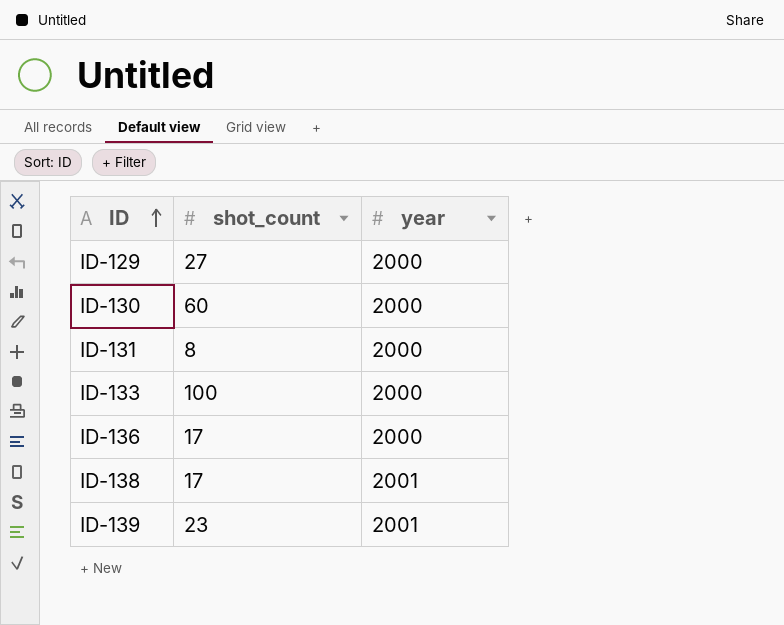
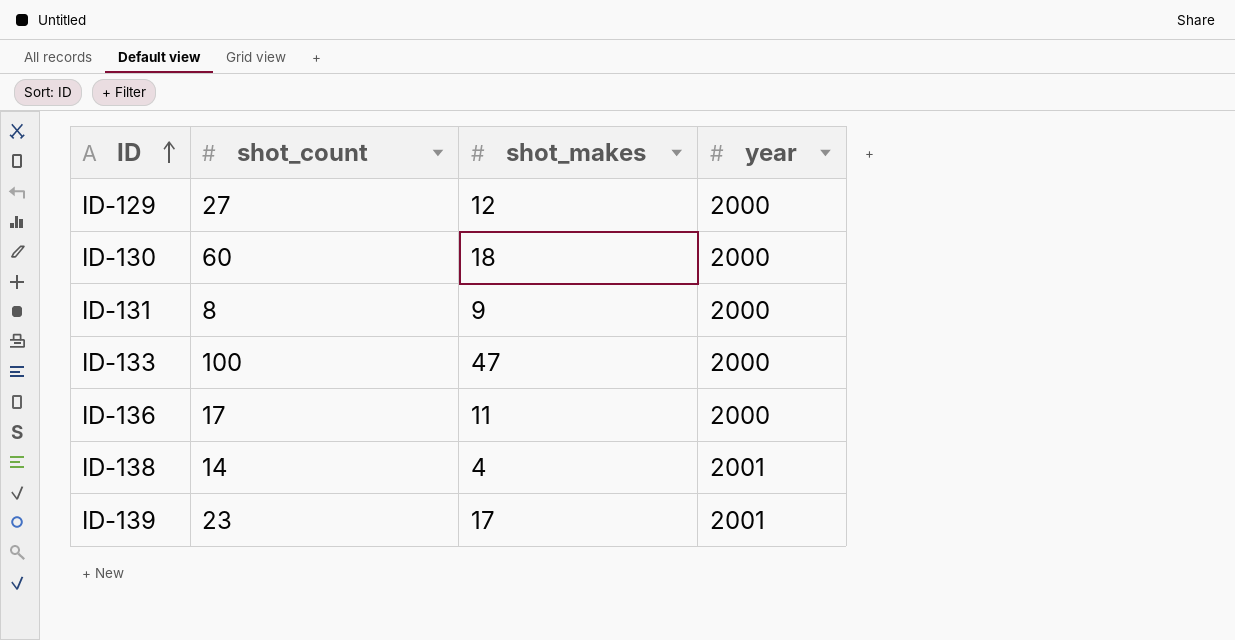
column shot_makes | position: none -> 3
ID-138 | shot_count: 17 -> 14

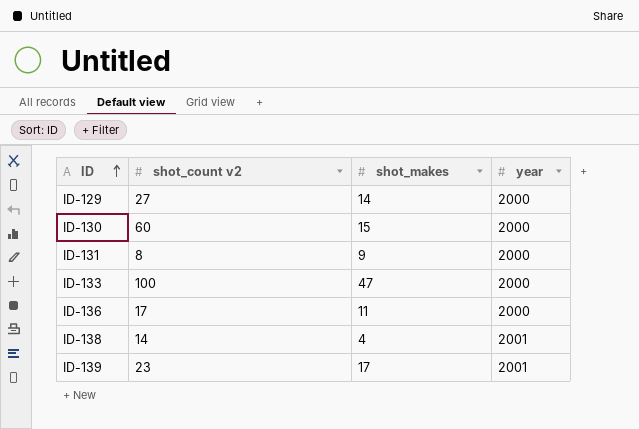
column name: shot_count -> shot_count v2
ID-129 | shot_makes: 12 -> 14
ID-130 | shot_makes: 18 -> 15

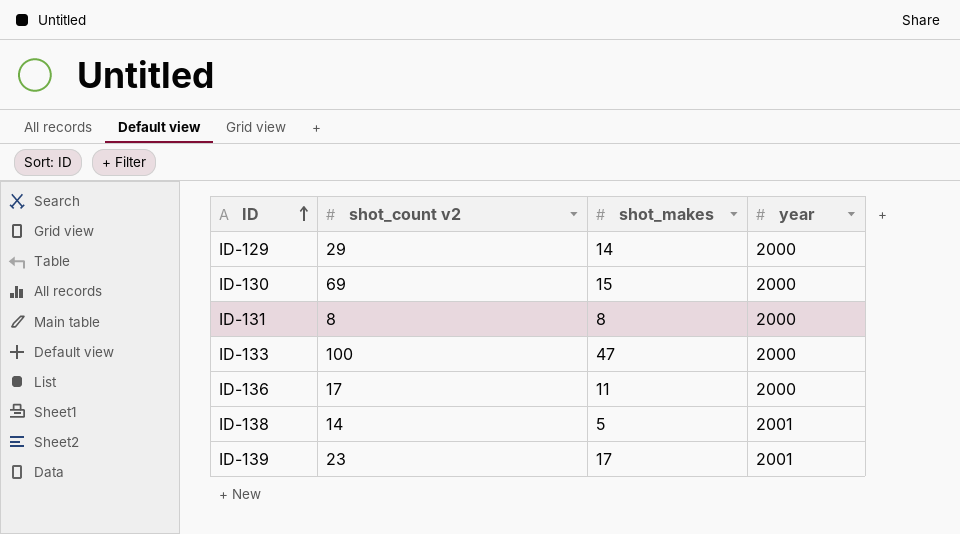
ID-129 | shot_count v2: 27 -> 29
ID-130 | shot_count v2: 60 -> 69
ID-131 | shot_makes: 9 -> 8
ID-138 | shot_makes: 4 -> 5

